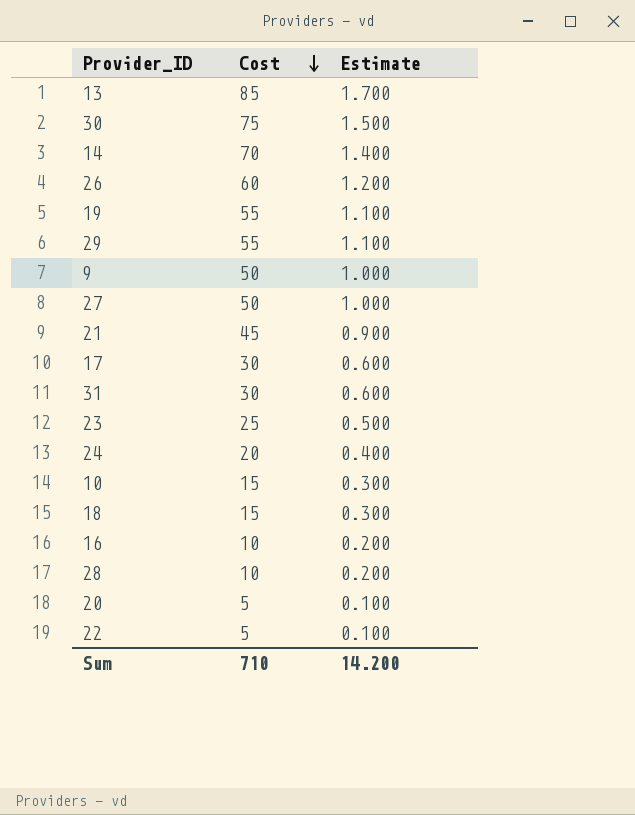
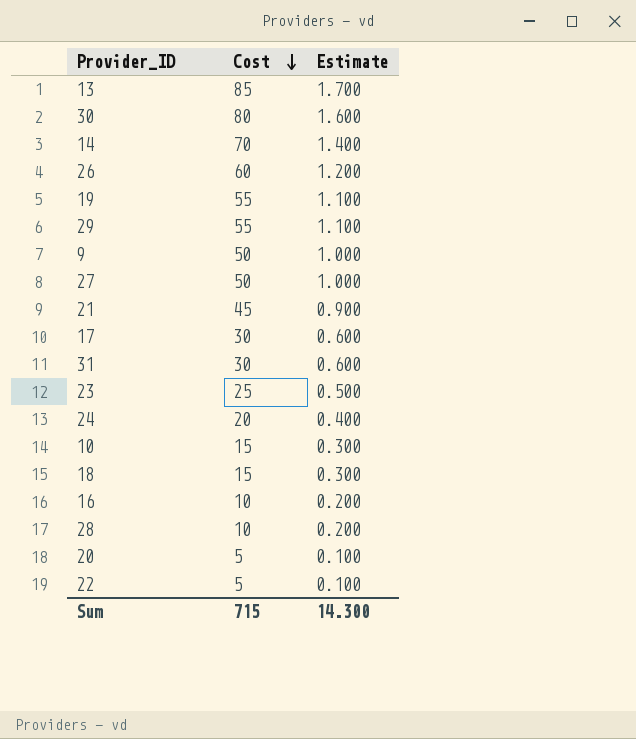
30 | Cost: 75 -> 80
30 | Estimate: 1.500 -> 1.600
Sum | Cost: 710 -> 715
Sum | Estimate: 14.200 -> 14.300

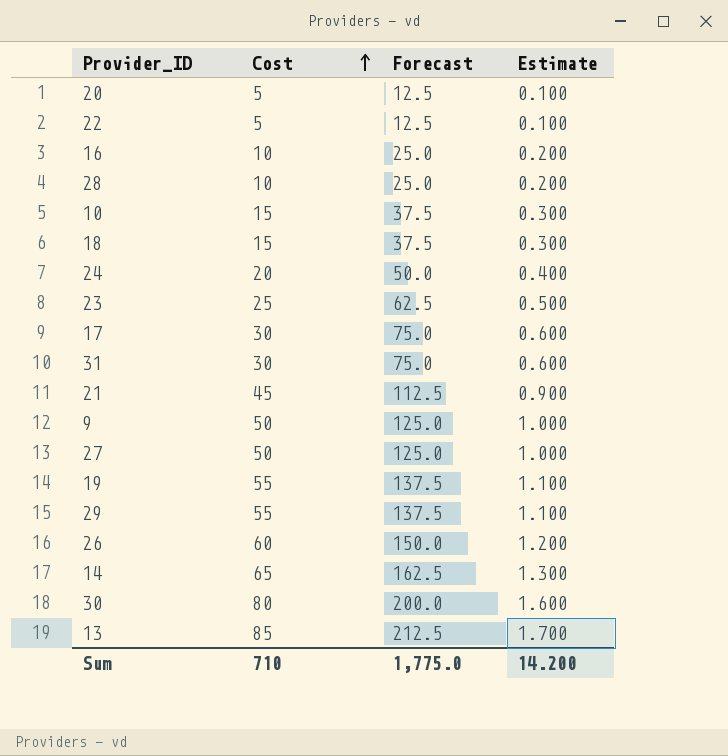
row order: Cost descending -> Cost ascending
column Forecast | formula: none -> [Cost] * 2.5
14 | Cost: 70 -> 65
14 | Estimate: 1.400 -> 1.300
Sum | Cost: 715 -> 710
Sum | Estimate: 14.300 -> 14.200

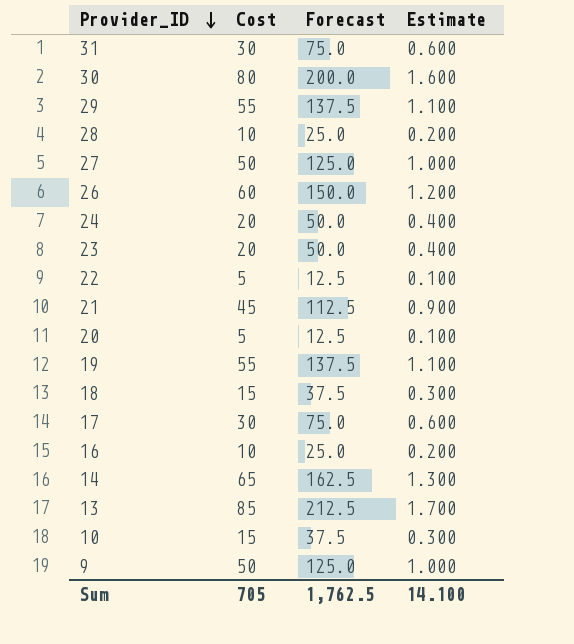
row order: Cost ascending -> Provider_ID descending
23 | Cost: 25 -> 20
23 | Forecast: 62.5 -> 50.0
23 | Estimate: 0.500 -> 0.400
Sum | Cost: 710 -> 705
Sum | Forecast: 1,775.0 -> 1,762.5
Sum | Estimate: 14.200 -> 14.100

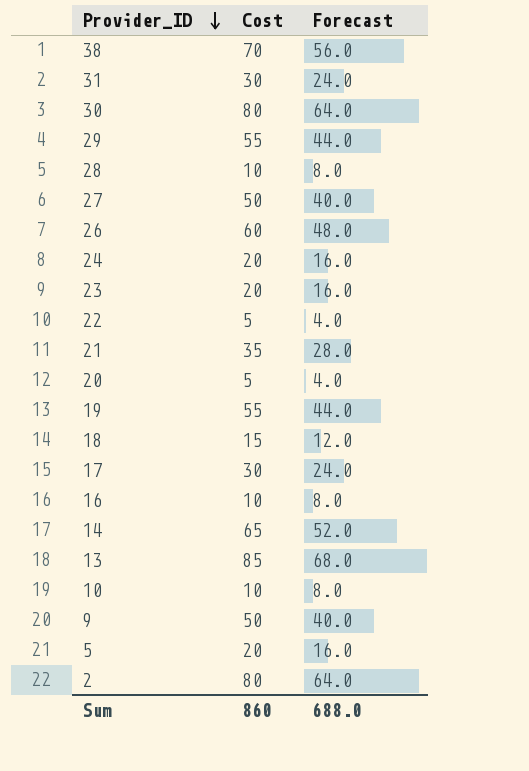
column Estimate | formula: [Cost] * 0.02 -> none
column Forecast | formula: [Cost] * 2.5 -> [Cost] * 0.8
row 38: none -> 70 | 56.0
21 | Cost: 45 -> 35
10 | Cost: 15 -> 10
row 5: none -> 20 | 16.0
row 2: none -> 80 | 64.0
Sum | Cost: 705 -> 860
Sum | Forecast: 1,762.5 -> 688.0

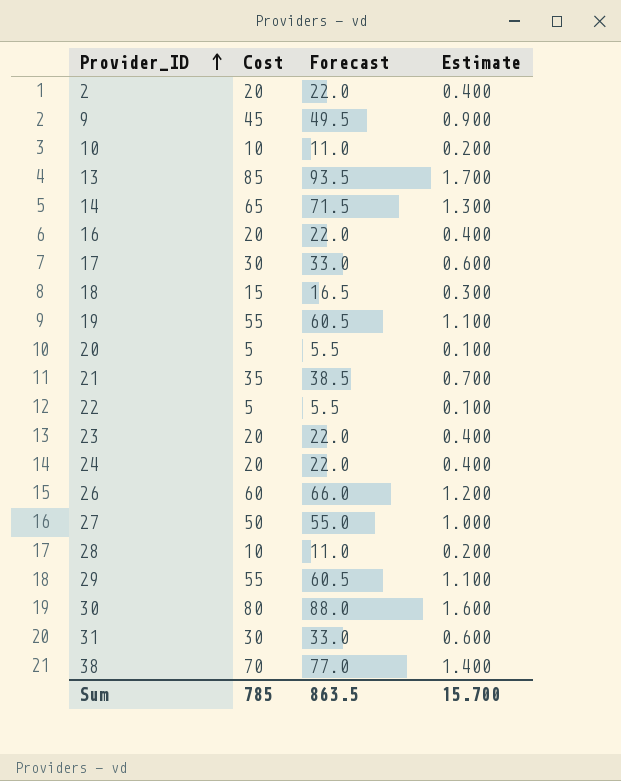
row order: Provider_ID descending -> Provider_ID ascending
column Forecast | formula: [Cost] * 0.8 -> [Cost] * 1.1
column Estimate | formula: none -> [Cost] * 0.02
row 5: 20 | 16.0 -> none
2 | Cost: 80 -> 20
9 | Cost: 50 -> 45
16 | Cost: 10 -> 20
Sum | Cost: 860 -> 785
Sum | Forecast: 688.0 -> 863.5

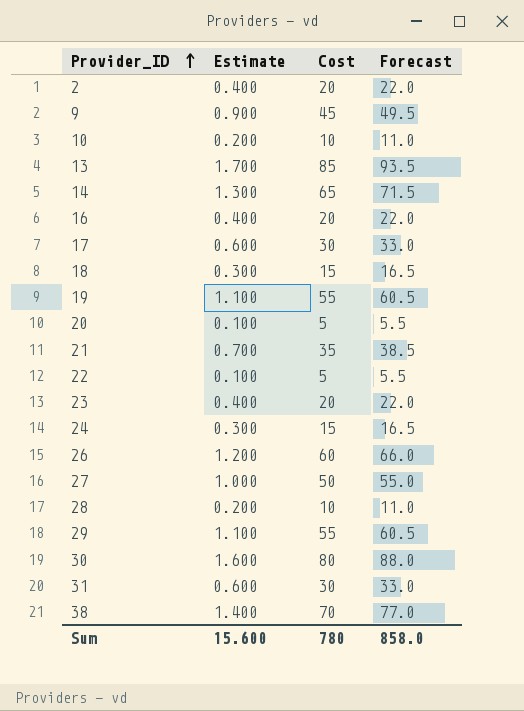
column Estimate | position: 4 -> 2
24 | Estimate: 0.400 -> 0.300
24 | Cost: 20 -> 15
24 | Forecast: 22.0 -> 16.5
Sum | Estimate: 15.700 -> 15.600
Sum | Cost: 785 -> 780
Sum | Forecast: 863.5 -> 858.0

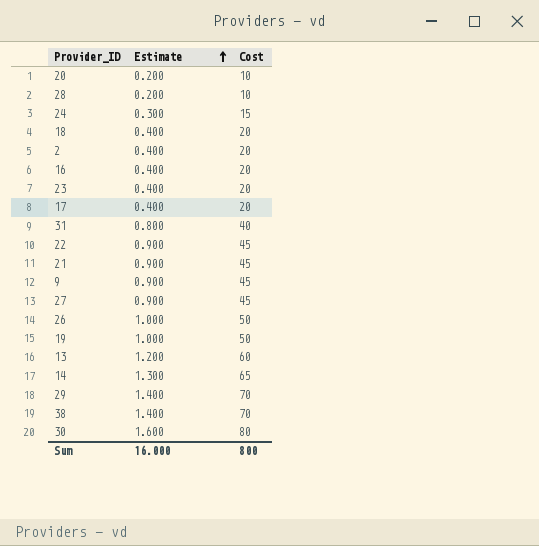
row order: Provider_ID ascending -> Estimate ascending
column Forecast | formula: [Cost] * 1.1 -> none
row 10: 0.200 | 10 | 11.0 -> none
20 | Estimate: 0.100 -> 0.200
20 | Cost: 5 -> 10
18 | Estimate: 0.300 -> 0.400
18 | Cost: 15 -> 20
17 | Estimate: 0.600 -> 0.400
17 | Cost: 30 -> 20
31 | Estimate: 0.600 -> 0.800
31 | Cost: 30 -> 40
22 | Estimate: 0.100 -> 0.900
22 | Cost: 5 -> 45
21 | Estimate: 0.700 -> 0.900
21 | Cost: 35 -> 45
27 | Estimate: 1.000 -> 0.900
27 | Cost: 50 -> 45
26 | Estimate: 1.200 -> 1.000
26 | Cost: 60 -> 50
19 | Estimate: 1.100 -> 1.000
19 | Cost: 55 -> 50
13 | Estimate: 1.700 -> 1.200
13 | Cost: 85 -> 60
29 | Estimate: 1.100 -> 1.400
29 | Cost: 55 -> 70
Sum | Estimate: 15.600 -> 16.000
Sum | Cost: 780 -> 800

